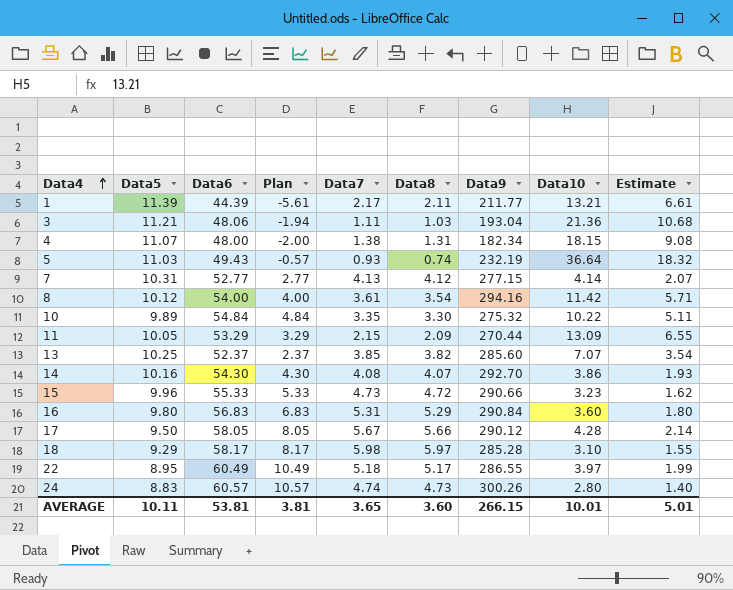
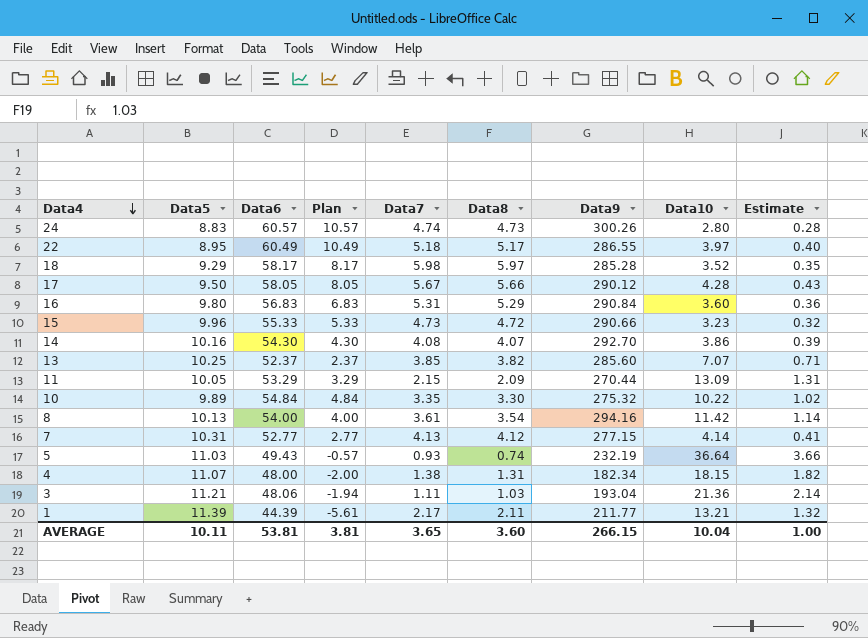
row order: Data4 ascending -> Data4 descending
column Estimate | formula: [Data10] * 0.5 -> [Data10] * 0.1
18 | Data10: 3.10 -> 3.52
8 | Data5: 10.12 -> 10.13
AVERAGE | Data10: 10.01 -> 10.04
AVERAGE | Estimate: 5.01 -> 1.00

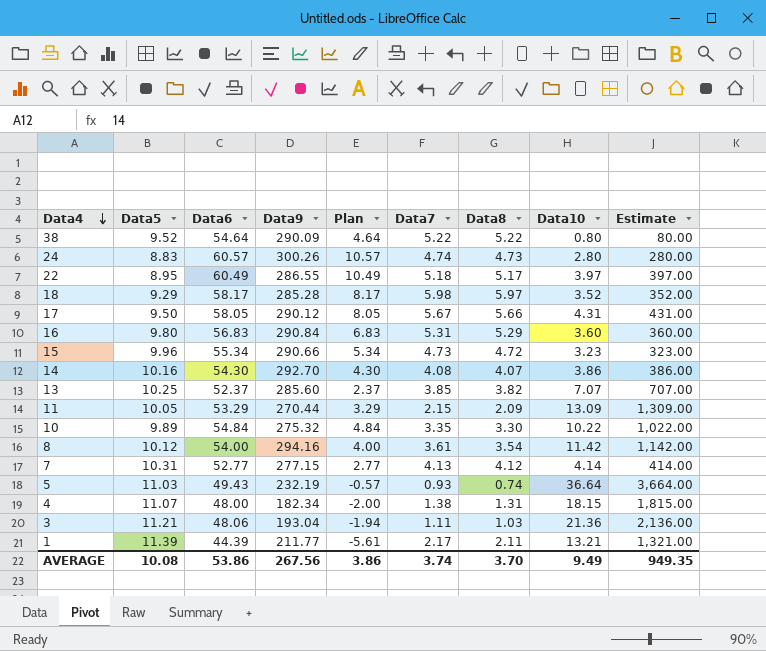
column Data9 | position: 7 -> 4
column Estimate | formula: [Data10] * 0.1 -> [Data10] * 100
row 38: none -> 9.52 | 54.64 | 290.09 | 4.64 | 5.22 | 5.22 | 0.80 | 80.00
17 | Data10: 4.28 -> 4.31
15 | Data6: 55.33 -> 55.34
15 | Plan: 5.33 -> 5.34
8 | Data5: 10.13 -> 10.12
AVERAGE | Data5: 10.11 -> 10.08
AVERAGE | Data6: 53.81 -> 53.86
AVERAGE | Data9: 266.15 -> 267.56
AVERAGE | Plan: 3.81 -> 3.86
AVERAGE | Data7: 3.65 -> 3.74
AVERAGE | Data8: 3.60 -> 3.70
AVERAGE | Data10: 10.04 -> 9.49
AVERAGE | Estimate: 1.00 -> 949.35

